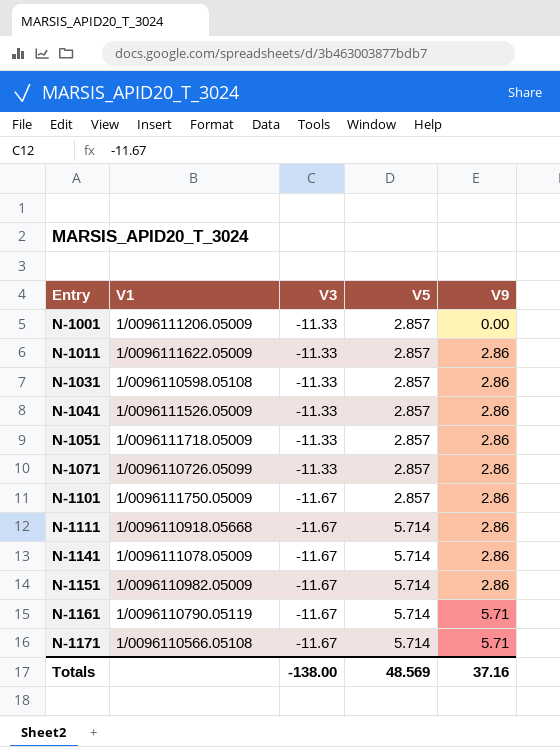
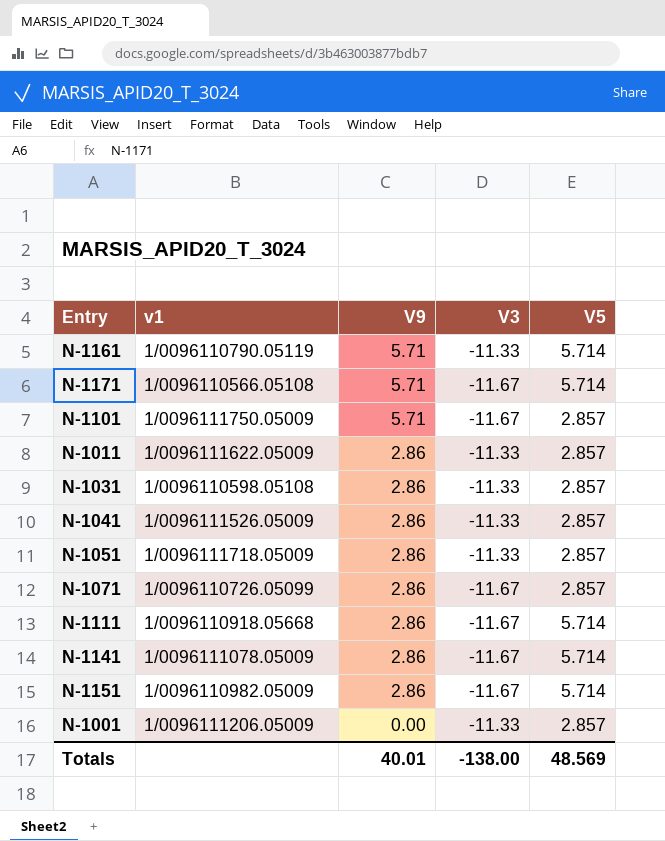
row order: Entry ascending -> V9 descending
column name: V1 -> v1
column V9 | position: 5 -> 3
N-1161 | V3: -11.67 -> -11.33
N-1101 | V9: 2.86 -> 5.71
N-1071 | V3: -11.33 -> -11.67
Totals | V9: 37.16 -> 40.01

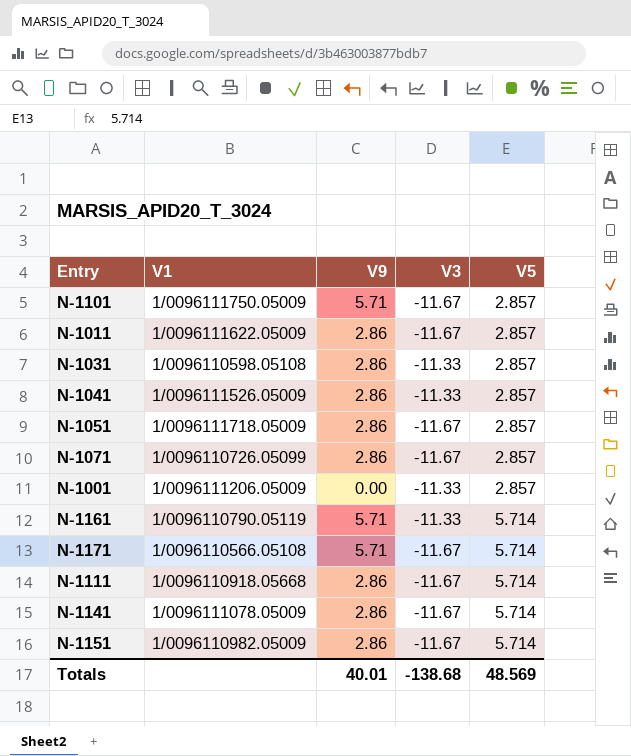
row order: V9 descending -> V5 ascending
column name: v1 -> V1
N-1011 | V3: -11.33 -> -11.67
N-1051 | V3: -11.33 -> -11.67
Totals | V3: -138.00 -> -138.68

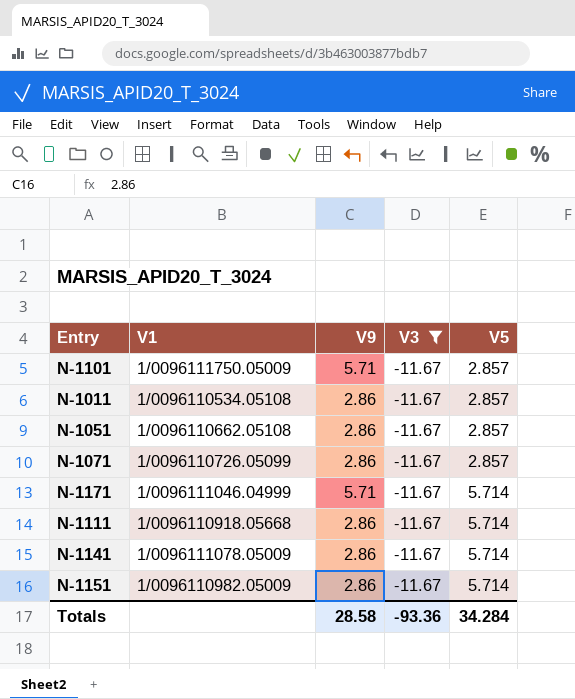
filter: none -> V3 = -11.67
N-1011 | V1: 1/0096111622.05009 -> 1/0096110534.05108
N-1051 | V1: 1/0096111718.05009 -> 1/0096110662.05108
N-1171 | V1: 1/0096110566.05108 -> 1/0096111046.04999
Totals | V9: 40.01 -> 28.58
Totals | V3: -138.68 -> -93.36
Totals | V5: 48.569 -> 34.284

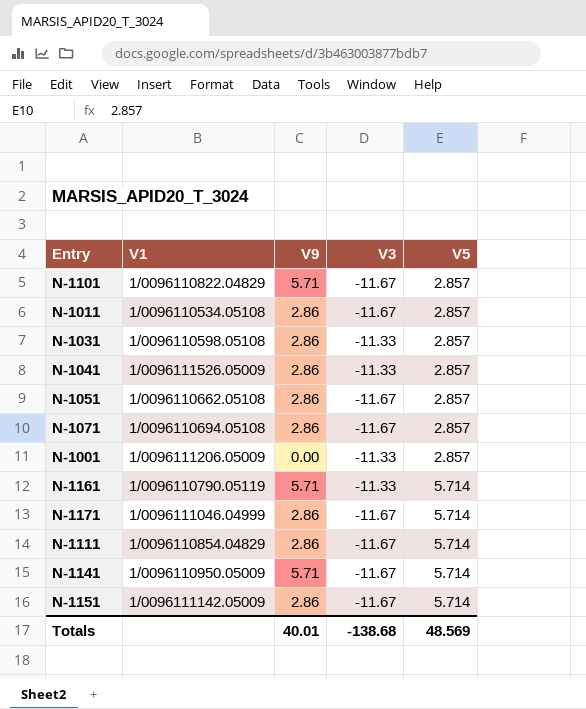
filter: V3 = -11.67 -> none
N-1101 | V1: 1/0096111750.05009 -> 1/0096110822.04829
N-1071 | V1: 1/0096110726.05099 -> 1/0096110694.05108
N-1171 | V9: 5.71 -> 2.86
N-1111 | V1: 1/0096110918.05668 -> 1/0096110854.04829
N-1141 | V1: 1/0096111078.05009 -> 1/0096110950.05009
N-1141 | V9: 2.86 -> 5.71
N-1151 | V1: 1/0096110982.05009 -> 1/0096111142.05009
Totals | V9: 28.58 -> 40.01
Totals | V3: -93.36 -> -138.68
Totals | V5: 34.284 -> 48.569

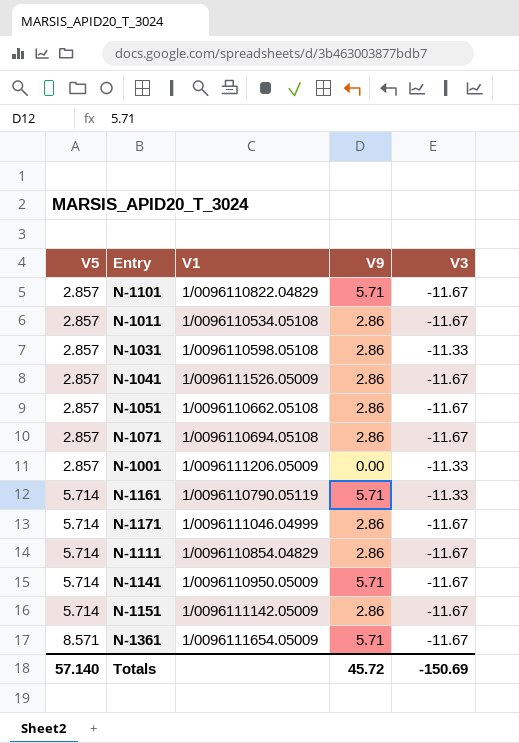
column V5 | position: 5 -> 1
N-1041 | V3: -11.33 -> -11.67
row N-1361: none -> 8.571 | 1/0096111654.05009 | 5.71 | -11.67
Totals | V5: 48.569 -> 57.140
Totals | V9: 40.01 -> 45.72
Totals | V3: -138.68 -> -150.69

